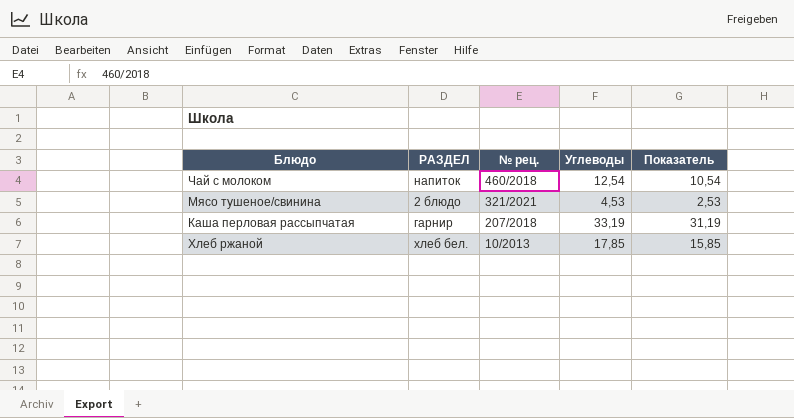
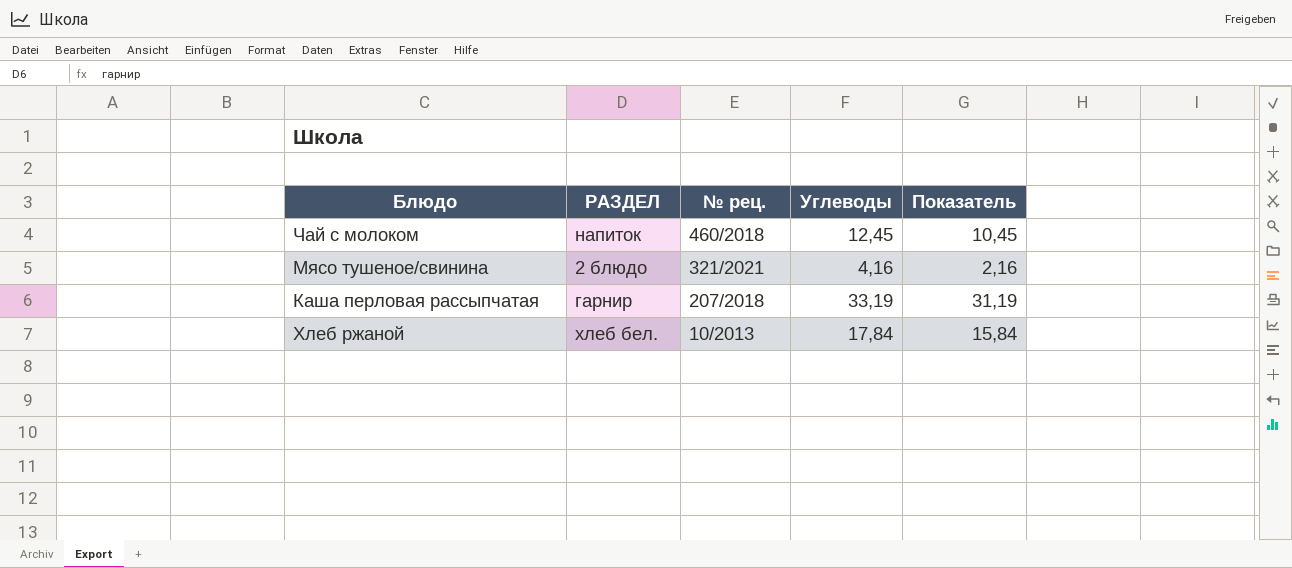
Чай с молоком | Углеводы: 12,54 -> 12,45
Чай с молоком | Показатель: 10,54 -> 10,45
Мясо тушеное/свинина | Углеводы: 4,53 -> 4,16
Мясо тушеное/свинина | Показатель: 2,53 -> 2,16
Хлеб ржаной | Углеводы: 17,85 -> 17,84
Хлеб ржаной | Показатель: 15,85 -> 15,84

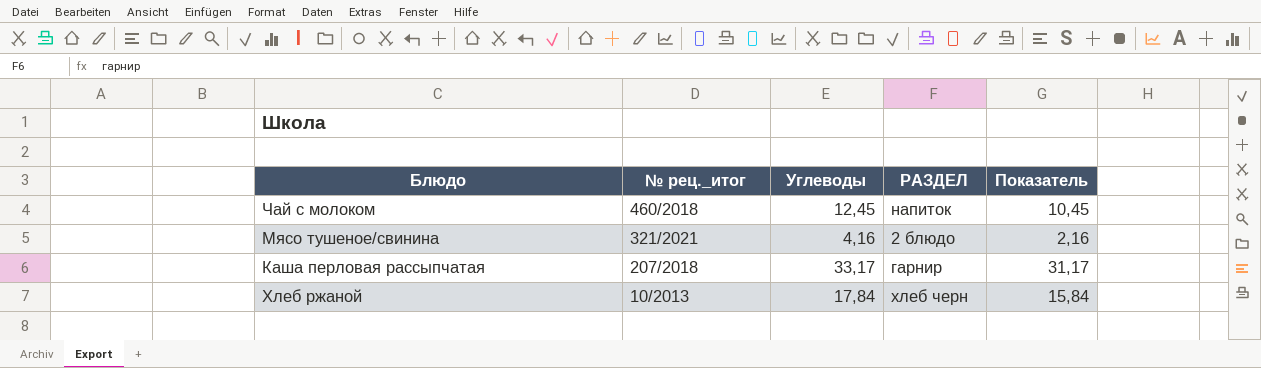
column name: № рец. -> № рец._итог
column РАЗДЕЛ | position: 2 -> 4
Каша перловая рассыпчатая | Углеводы: 33,19 -> 33,17
Каша перловая рассыпчатая | Показатель: 31,19 -> 31,17
Хлеб ржаной | РАЗДЕЛ: хлеб бел. -> хлеб черн

